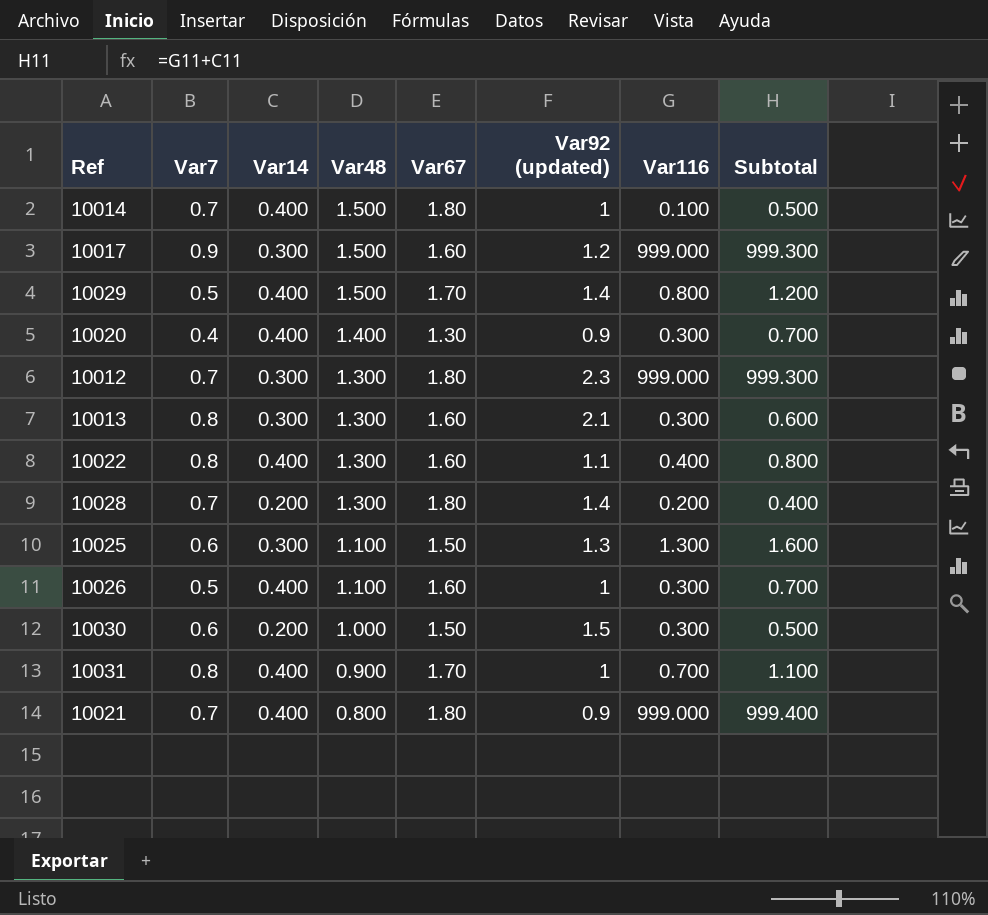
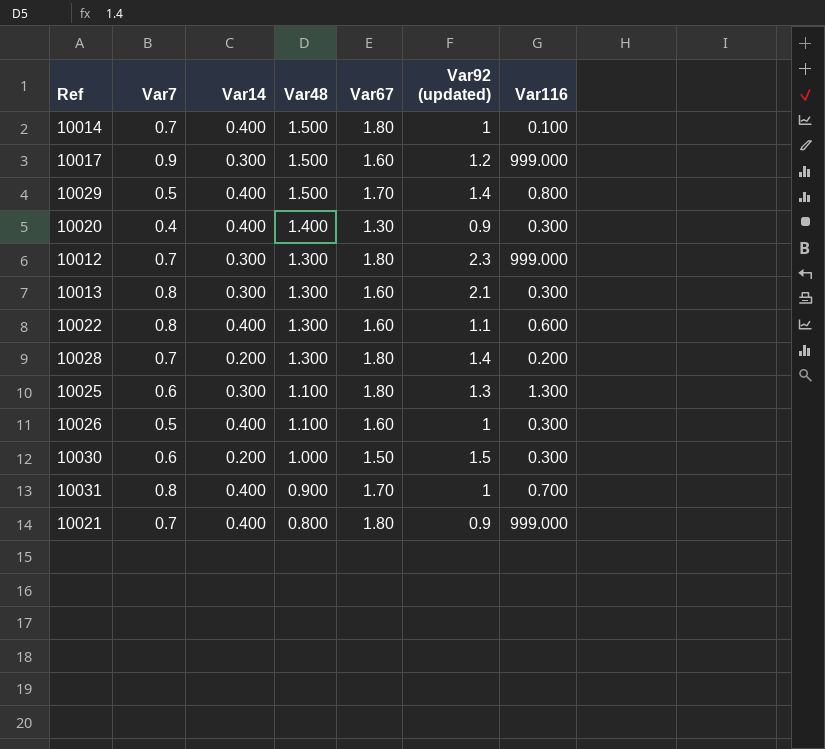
column Subtotal | formula: [Var14] + [Var116] -> none
10022 | Var116: 0.400 -> 0.600
10025 | Var67: 1.50 -> 1.80

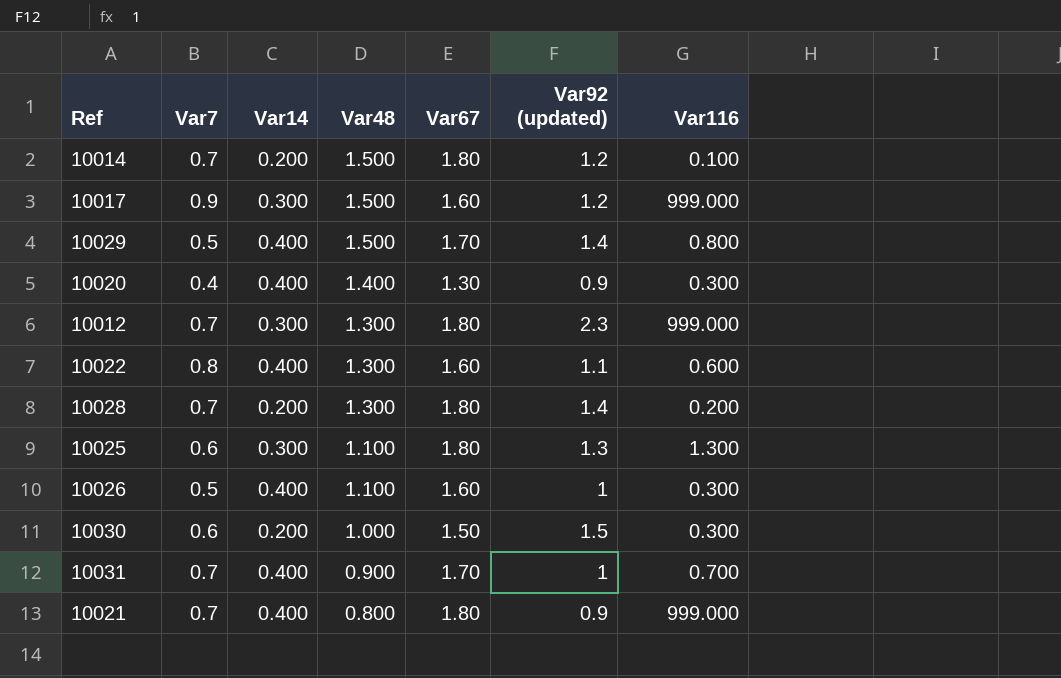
row 10013: 0.8 | 0.300 | 1.300 | 1.60 | 2.1 | 0.300 -> none
10014 | Var14: 0.400 -> 0.200
10014 | Var92 (updated): 1 -> 1.2
10031 | Var7: 0.8 -> 0.7

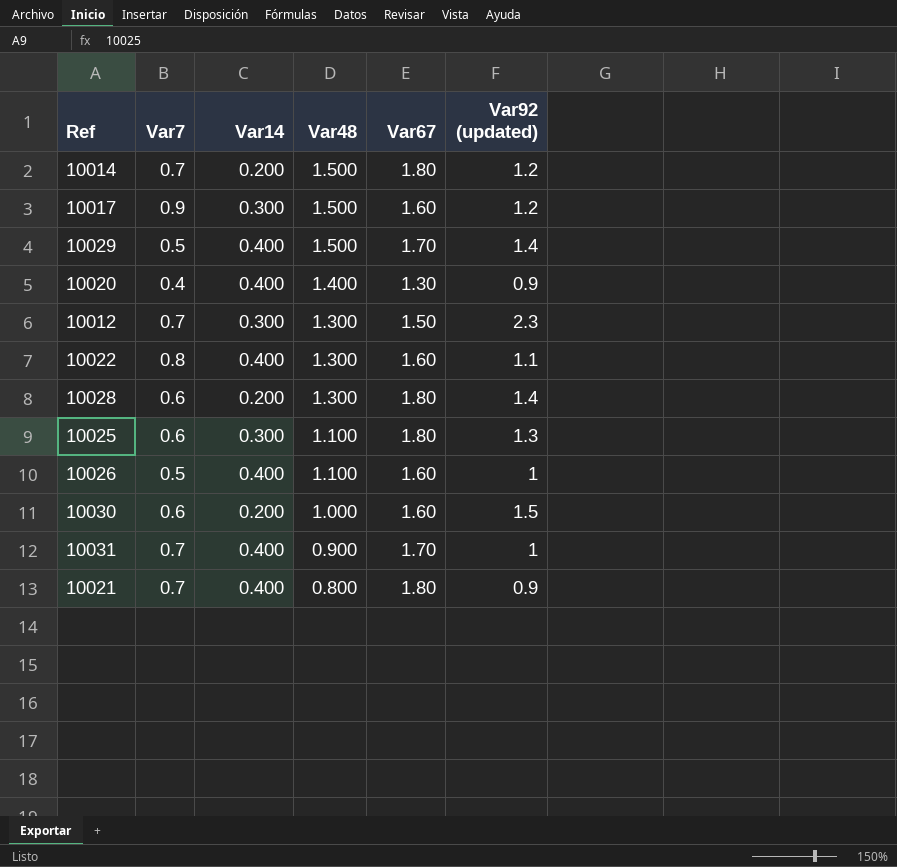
column Var116 | position: 7 -> none
10012 | Var67: 1.80 -> 1.50
10028 | Var7: 0.7 -> 0.6
10030 | Var67: 1.50 -> 1.60

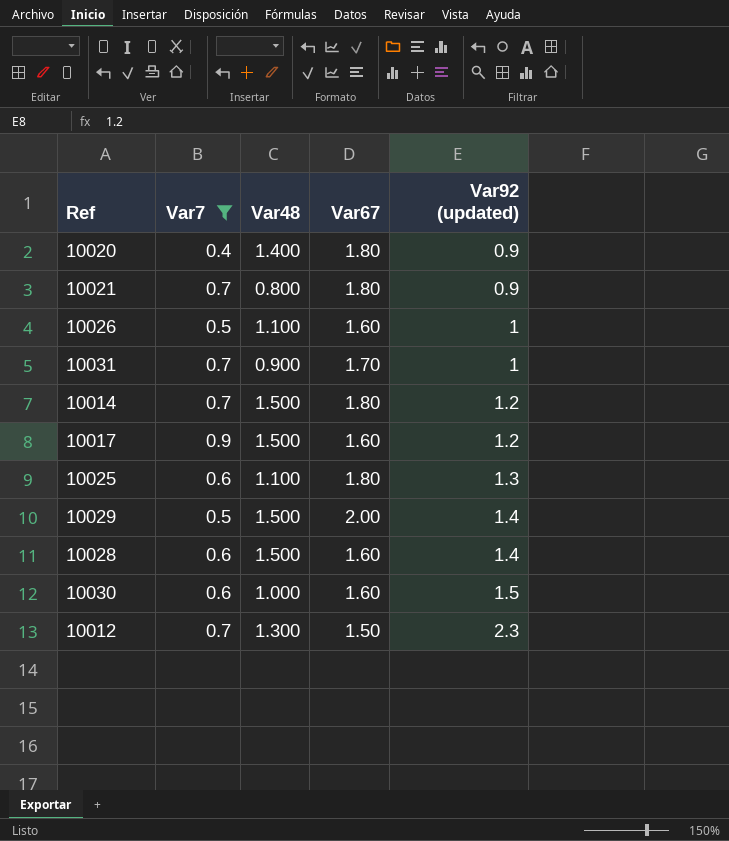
filter: none -> Var7 != 0.8
row order: Var48 descending -> Var92 (updated) ascending
column Var14 | position: 3 -> none
10020 | Var67: 1.30 -> 1.80
10029 | Var67: 1.70 -> 2.00
10028 | Var48: 1.300 -> 1.500
10028 | Var67: 1.80 -> 1.60

